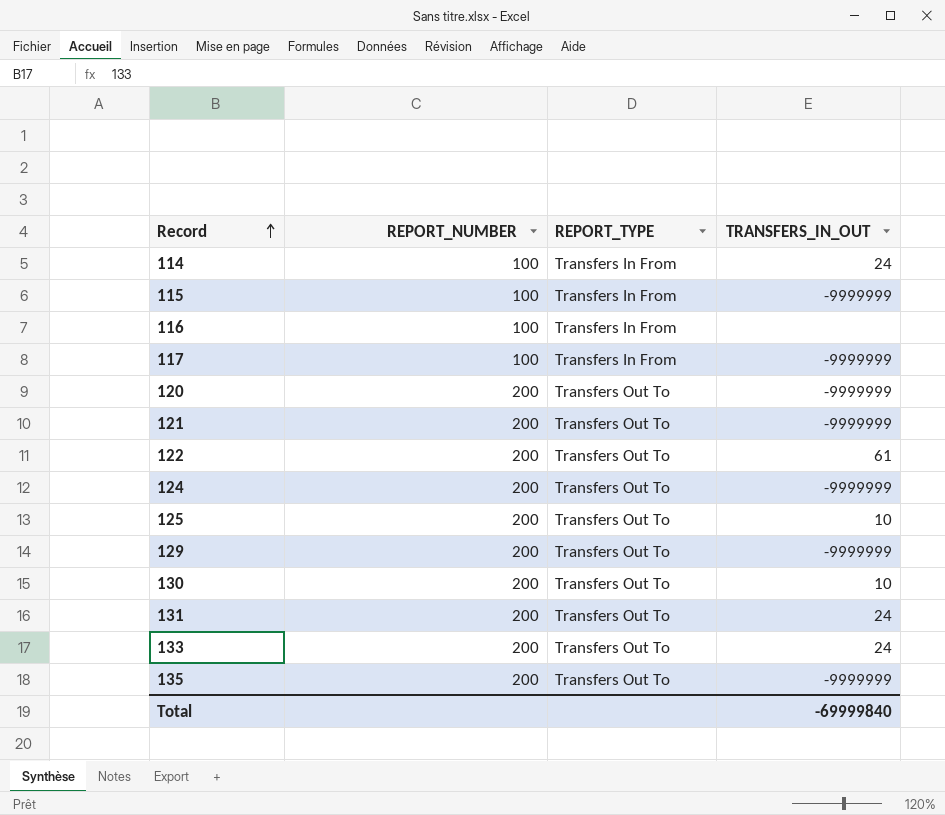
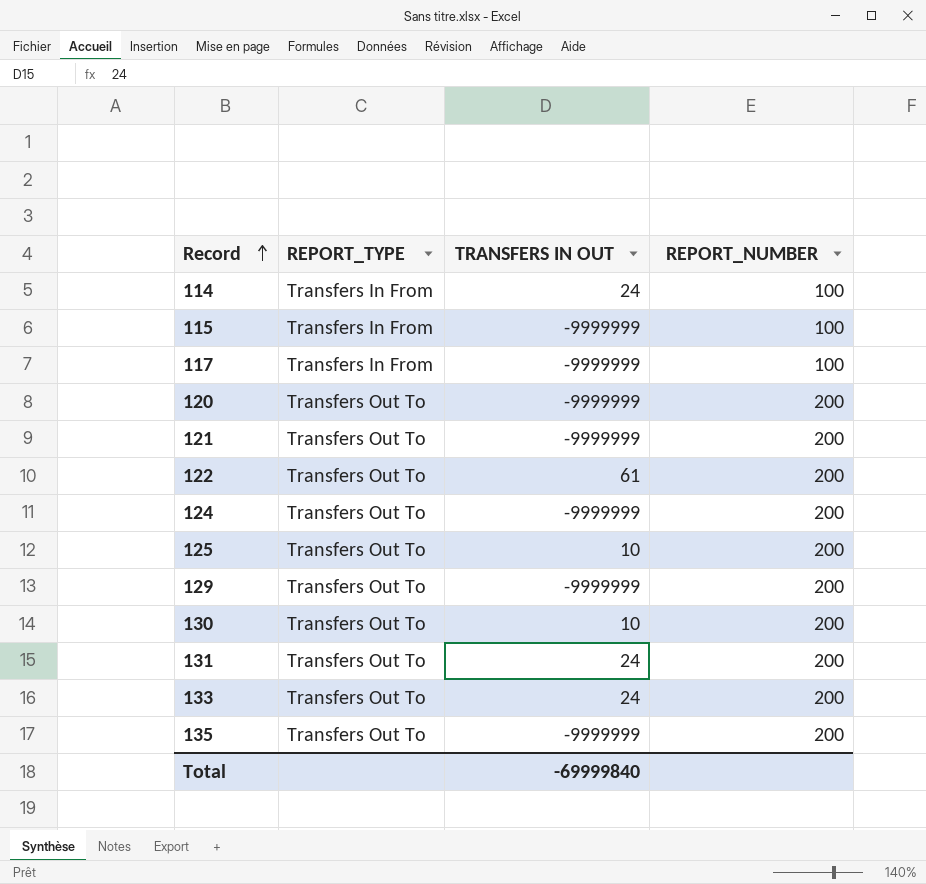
column name: TRANSFERS_IN_OUT -> TRANSFERS IN OUT
column REPORT_NUMBER | position: 2 -> 4
row 116: 100 | Transfers In From | none -> none

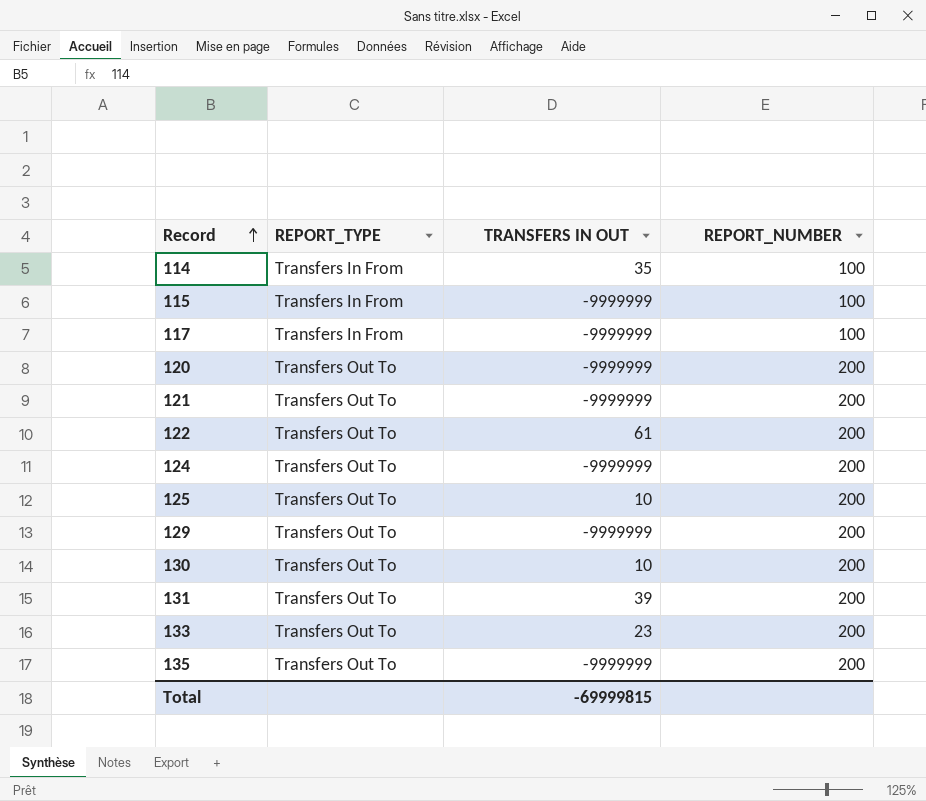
114 | TRANSFERS IN OUT: 24 -> 35
131 | TRANSFERS IN OUT: 24 -> 39
133 | TRANSFERS IN OUT: 24 -> 23
Total | TRANSFERS IN OUT: -69999840 -> -69999815

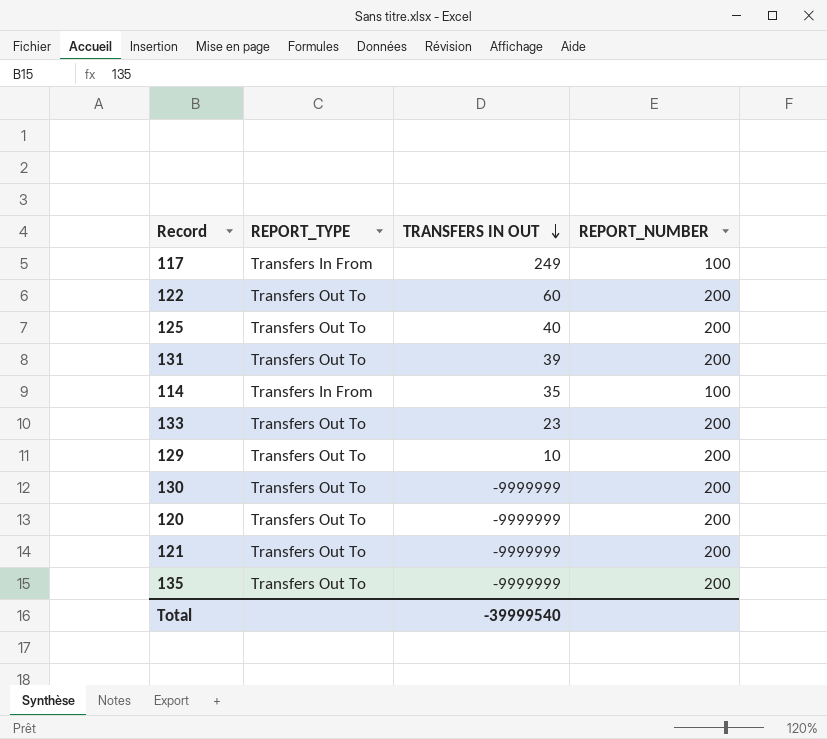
row order: Record ascending -> TRANSFERS IN OUT descending
row 115: Transfers In From | -9999999 | 100 -> none
row 124: Transfers Out To | -9999999 | 200 -> none
117 | TRANSFERS IN OUT: -9999999 -> 249
122 | TRANSFERS IN OUT: 61 -> 60
125 | TRANSFERS IN OUT: 10 -> 40
129 | TRANSFERS IN OUT: -9999999 -> 10
130 | TRANSFERS IN OUT: 10 -> -9999999
Total | TRANSFERS IN OUT: -69999815 -> -39999540

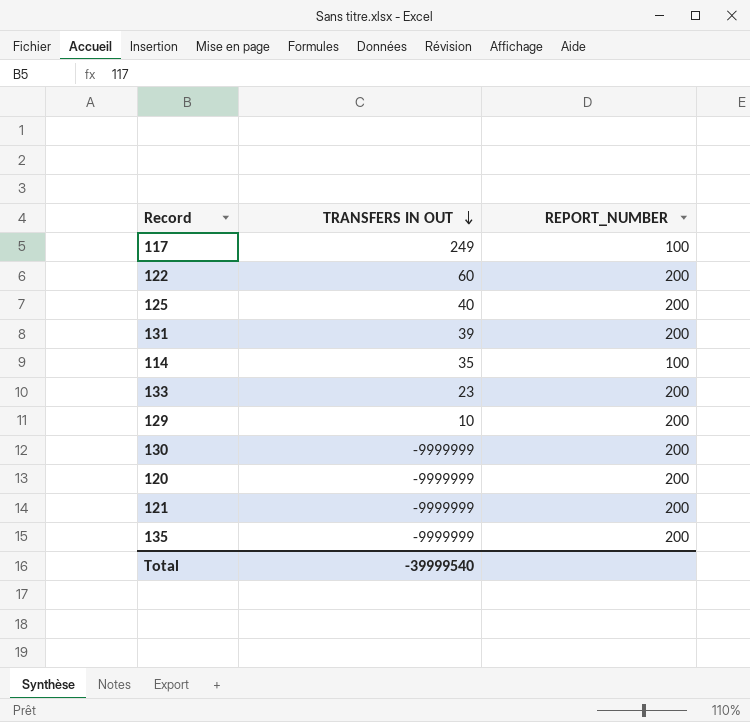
column REPORT_TYPE | position: 2 -> none

